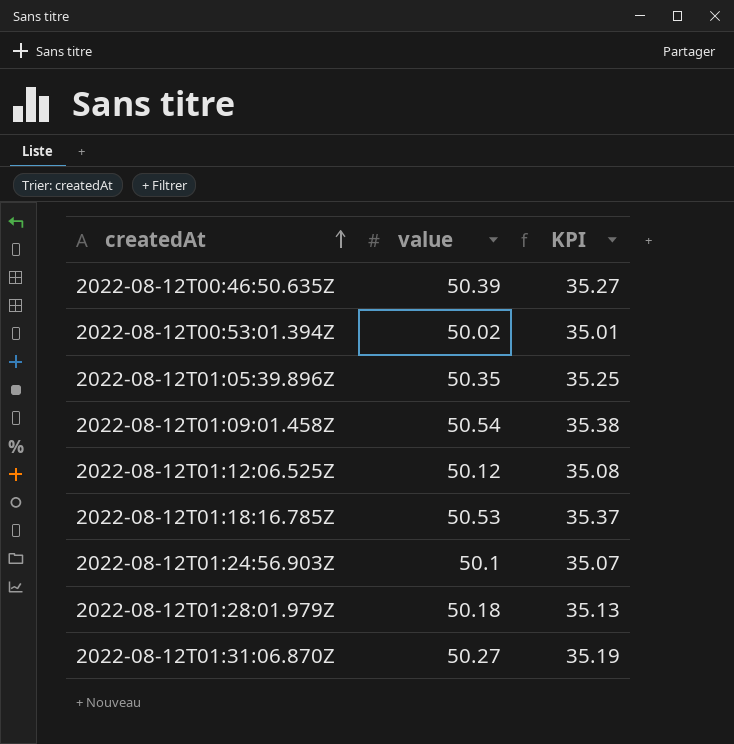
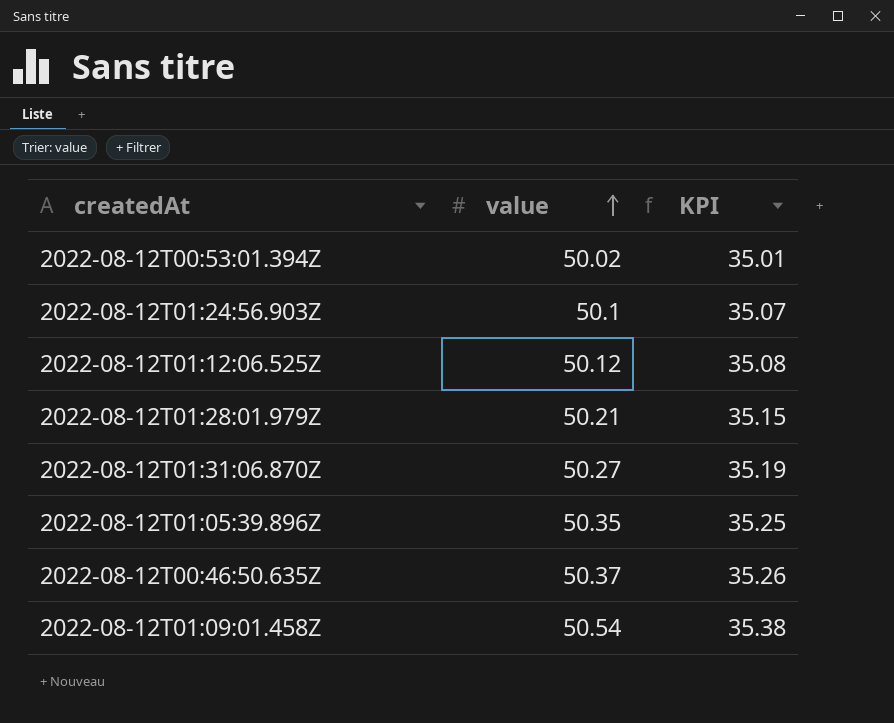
row order: createdAt ascending -> value ascending
row 2022-08-12T01:18:16.785Z: 50.53 | 35.37 -> none
2022-08-12T01:28:01.979Z | value: 50.18 -> 50.21
2022-08-12T01:28:01.979Z | KPI: 35.13 -> 35.15
2022-08-12T00:46:50.635Z | value: 50.39 -> 50.37
2022-08-12T00:46:50.635Z | KPI: 35.27 -> 35.26

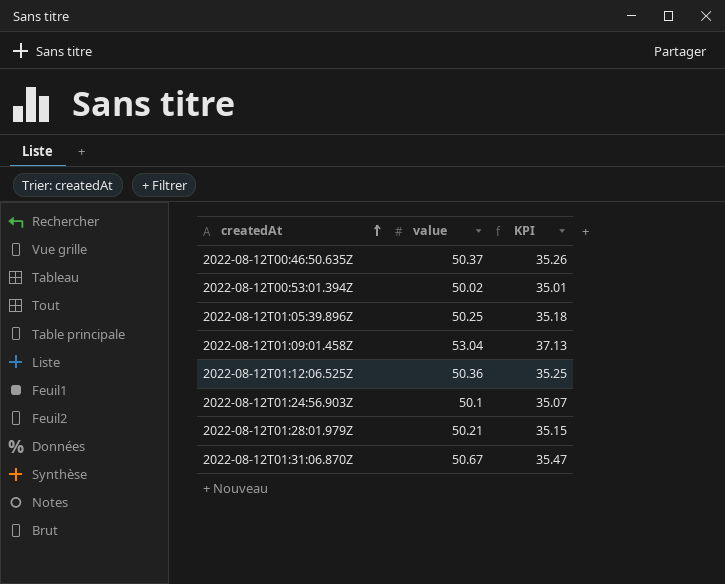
row order: value ascending -> createdAt ascending
2022-08-12T01:05:39.896Z | value: 50.35 -> 50.25
2022-08-12T01:05:39.896Z | KPI: 35.25 -> 35.18
2022-08-12T01:09:01.458Z | value: 50.54 -> 53.04
2022-08-12T01:09:01.458Z | KPI: 35.38 -> 37.13
2022-08-12T01:12:06.525Z | value: 50.12 -> 50.36
2022-08-12T01:12:06.525Z | KPI: 35.08 -> 35.25
2022-08-12T01:31:06.870Z | value: 50.27 -> 50.67
2022-08-12T01:31:06.870Z | KPI: 35.19 -> 35.47

